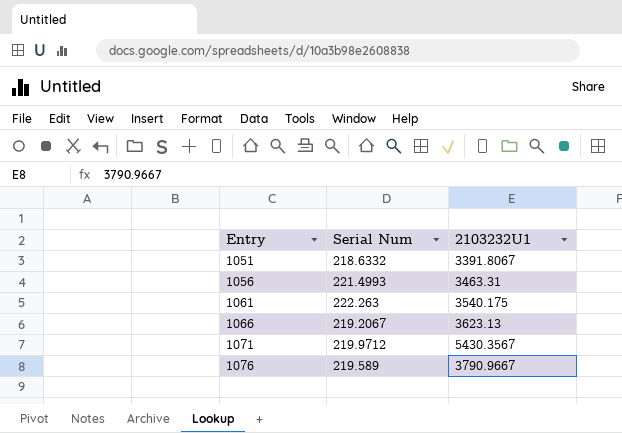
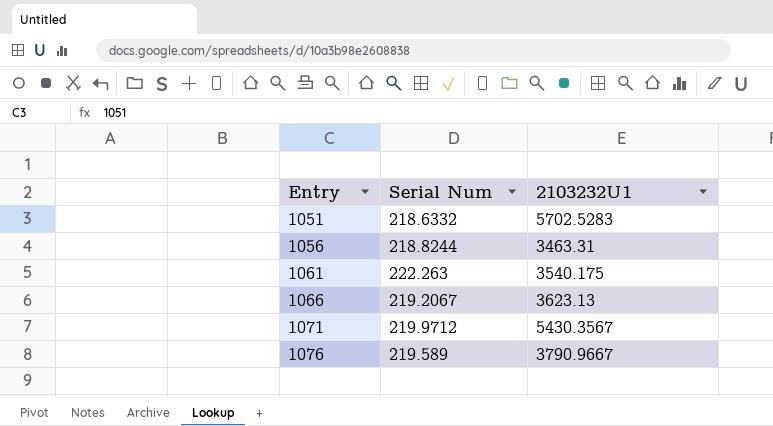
1051 | 2103232U1: 3391.8067 -> 5702.5283
1056 | Serial Num: 221.4993 -> 218.8244

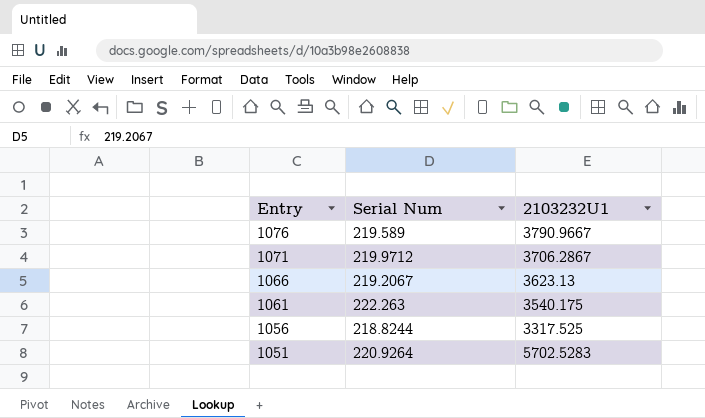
row order: Entry ascending -> Entry descending
1071 | 2103232U1: 5430.3567 -> 3706.2867
1056 | 2103232U1: 3463.31 -> 3317.525
1051 | Serial Num: 218.6332 -> 220.9264

